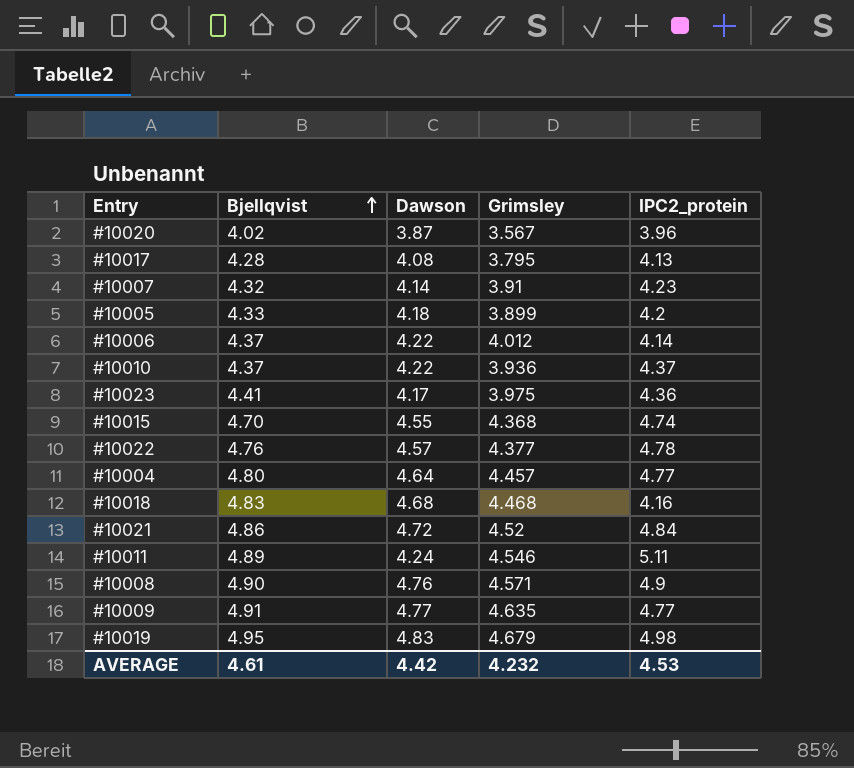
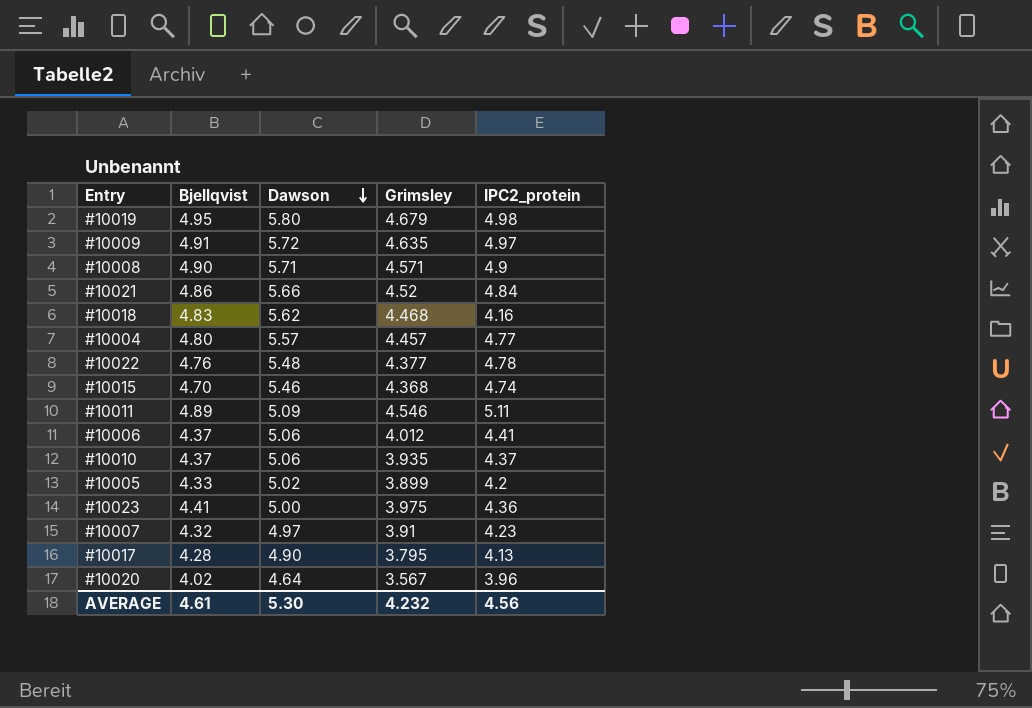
row order: Bjellqvist ascending -> Dawson descending
#10019 | Dawson: 4.83 -> 5.80
#10009 | Dawson: 4.77 -> 5.72
#10009 | IPC2_protein: 4.77 -> 4.97
#10008 | Dawson: 4.76 -> 5.71
#10021 | Dawson: 4.72 -> 5.66
#10018 | Dawson: 4.68 -> 5.62
#10004 | Dawson: 4.64 -> 5.57
#10022 | Dawson: 4.57 -> 5.48
#10015 | Dawson: 4.55 -> 5.46
#10011 | Dawson: 4.24 -> 5.09
#10006 | Dawson: 4.22 -> 5.06
#10006 | IPC2_protein: 4.14 -> 4.41
#10010 | Dawson: 4.22 -> 5.06
#10010 | Grimsley: 3.936 -> 3.935
#10005 | Dawson: 4.18 -> 5.02
#10023 | Dawson: 4.17 -> 5.00
#10007 | Dawson: 4.14 -> 4.97
#10017 | Dawson: 4.08 -> 4.90
#10020 | Dawson: 3.87 -> 4.64
AVERAGE | Dawson: 4.42 -> 5.30
AVERAGE | IPC2_protein: 4.53 -> 4.56

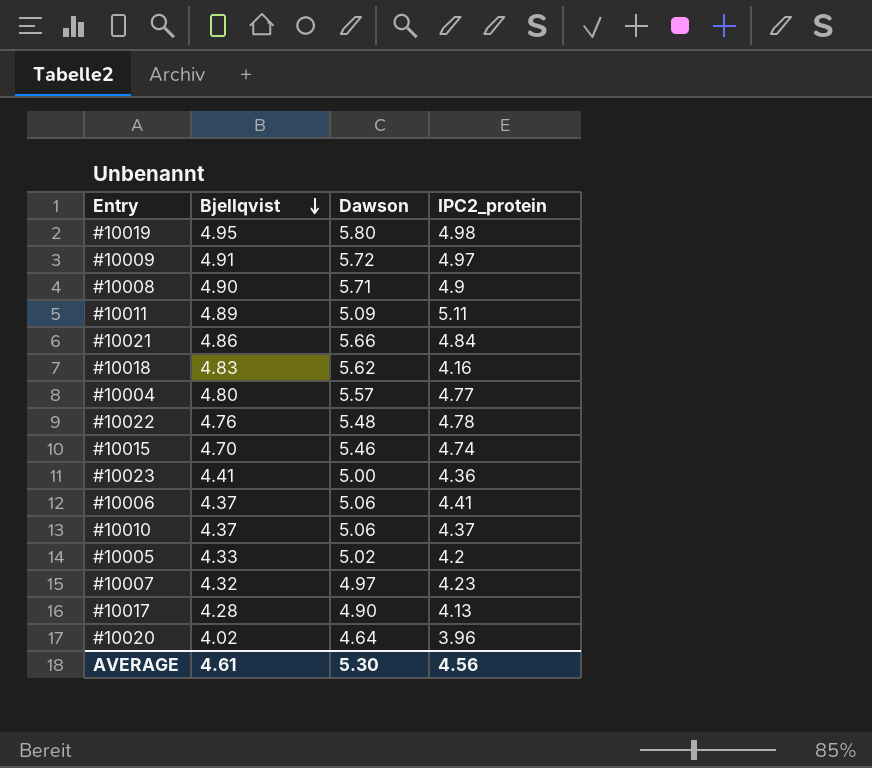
row order: Dawson descending -> Bjellqvist descending
column Grimsley | position: 4 -> none

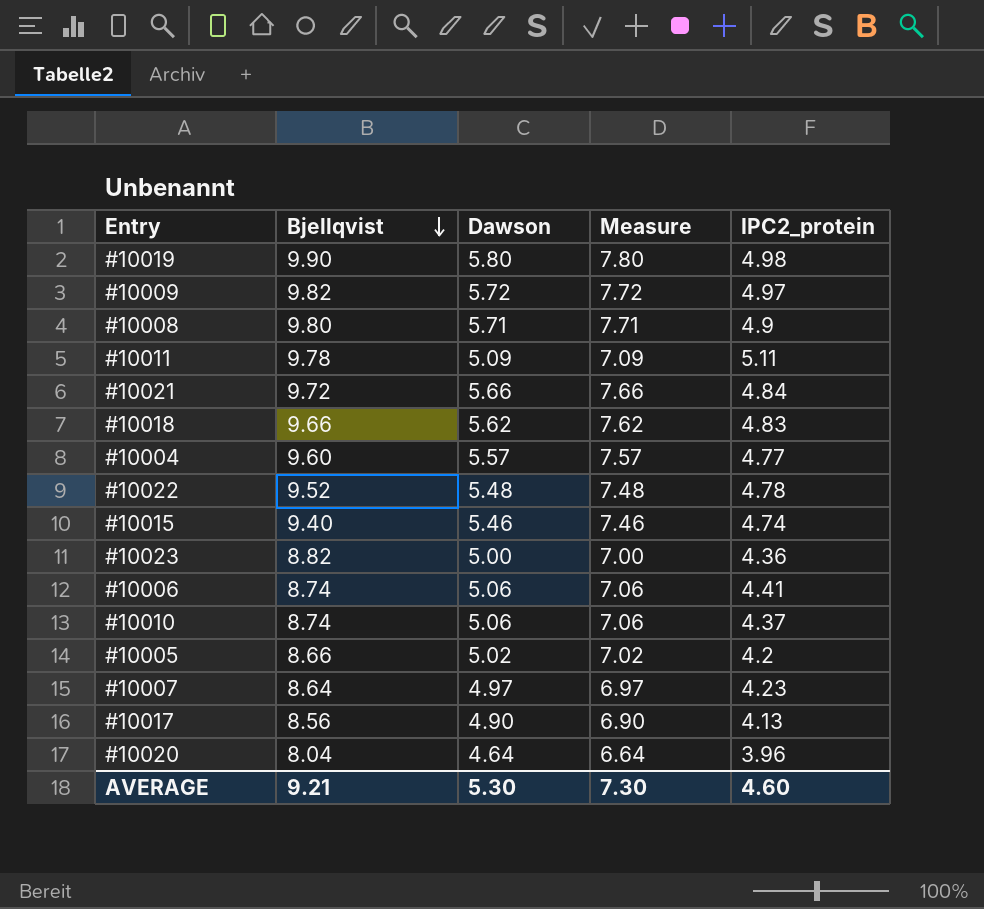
column Measure | formula: none -> [Dawson] + 2
#10019 | Bjellqvist: 4.95 -> 9.90
#10009 | Bjellqvist: 4.91 -> 9.82
#10008 | Bjellqvist: 4.90 -> 9.80
#10011 | Bjellqvist: 4.89 -> 9.78
#10021 | Bjellqvist: 4.86 -> 9.72
#10018 | Bjellqvist: 4.83 -> 9.66
#10018 | IPC2_protein: 4.16 -> 4.83
#10004 | Bjellqvist: 4.80 -> 9.60
#10022 | Bjellqvist: 4.76 -> 9.52
#10015 | Bjellqvist: 4.70 -> 9.40
#10023 | Bjellqvist: 4.41 -> 8.82
#10006 | Bjellqvist: 4.37 -> 8.74
#10010 | Bjellqvist: 4.37 -> 8.74
#10005 | Bjellqvist: 4.33 -> 8.66
#10007 | Bjellqvist: 4.32 -> 8.64
#10017 | Bjellqvist: 4.28 -> 8.56
#10020 | Bjellqvist: 4.02 -> 8.04
AVERAGE | Bjellqvist: 4.61 -> 9.21
AVERAGE | IPC2_protein: 4.56 -> 4.60

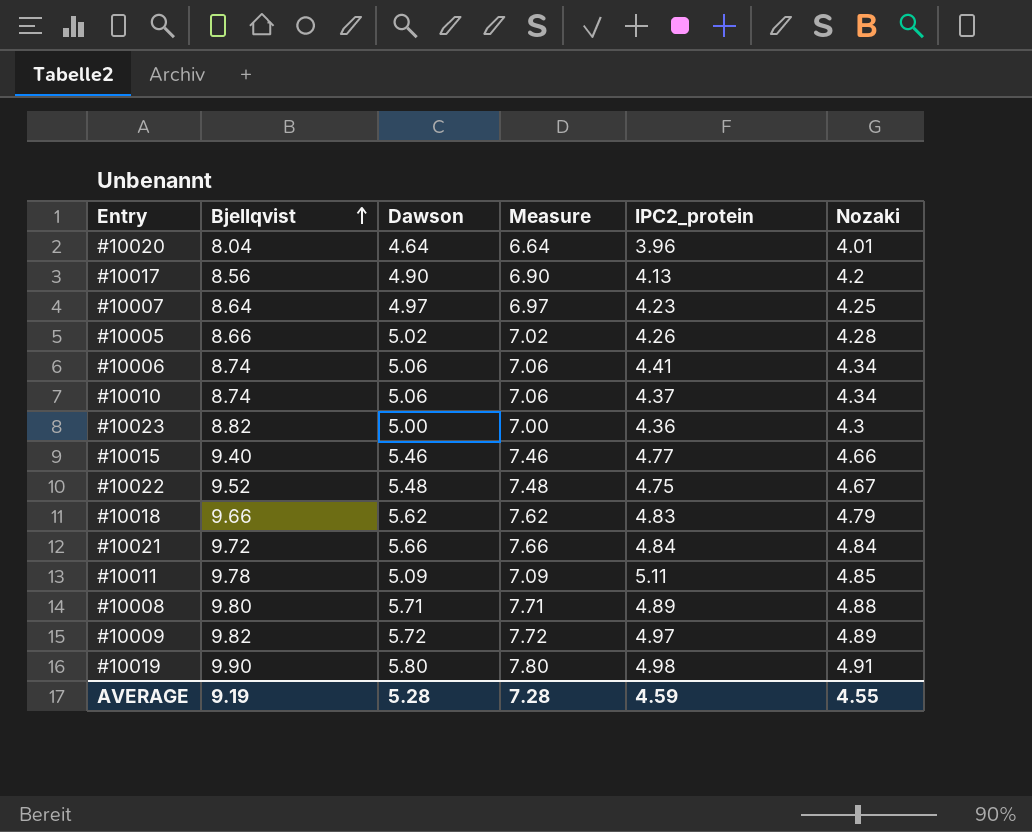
row order: Bjellqvist descending -> Bjellqvist ascending
column Nozaki | position: none -> 6
row #10004: 9.60 | 5.57 | 7.57 | 4.77 -> none
#10005 | IPC2_protein: 4.2 -> 4.26
#10015 | IPC2_protein: 4.74 -> 4.77
#10022 | IPC2_protein: 4.78 -> 4.75
#10008 | IPC2_protein: 4.9 -> 4.89
AVERAGE | Bjellqvist: 9.21 -> 9.19
AVERAGE | Dawson: 5.30 -> 5.28
AVERAGE | Measure: 7.30 -> 7.28
AVERAGE | IPC2_protein: 4.60 -> 4.59

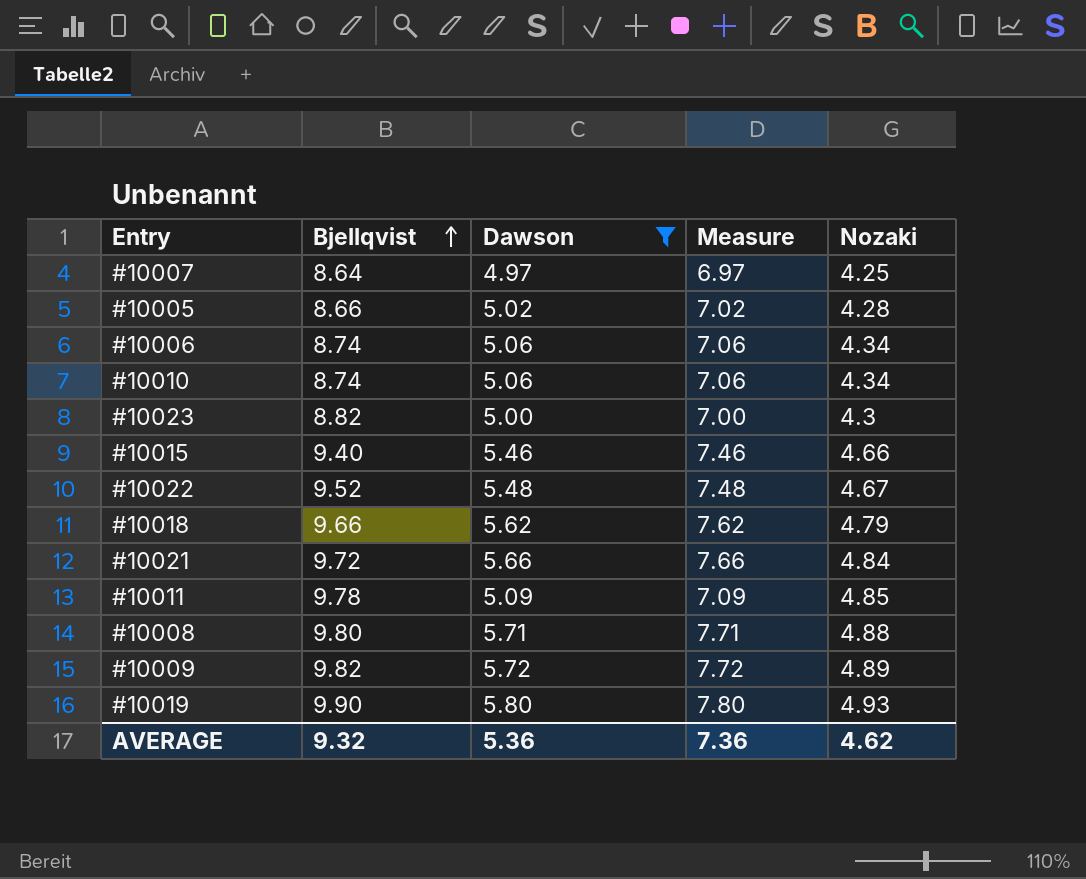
filter: none -> Dawson >= 4.97
column IPC2_protein | position: 5 -> none
#10019 | Nozaki: 4.91 -> 4.93
AVERAGE | Bjellqvist: 9.19 -> 9.32
AVERAGE | Dawson: 5.28 -> 5.36
AVERAGE | Measure: 7.28 -> 7.36
AVERAGE | Nozaki: 4.55 -> 4.62

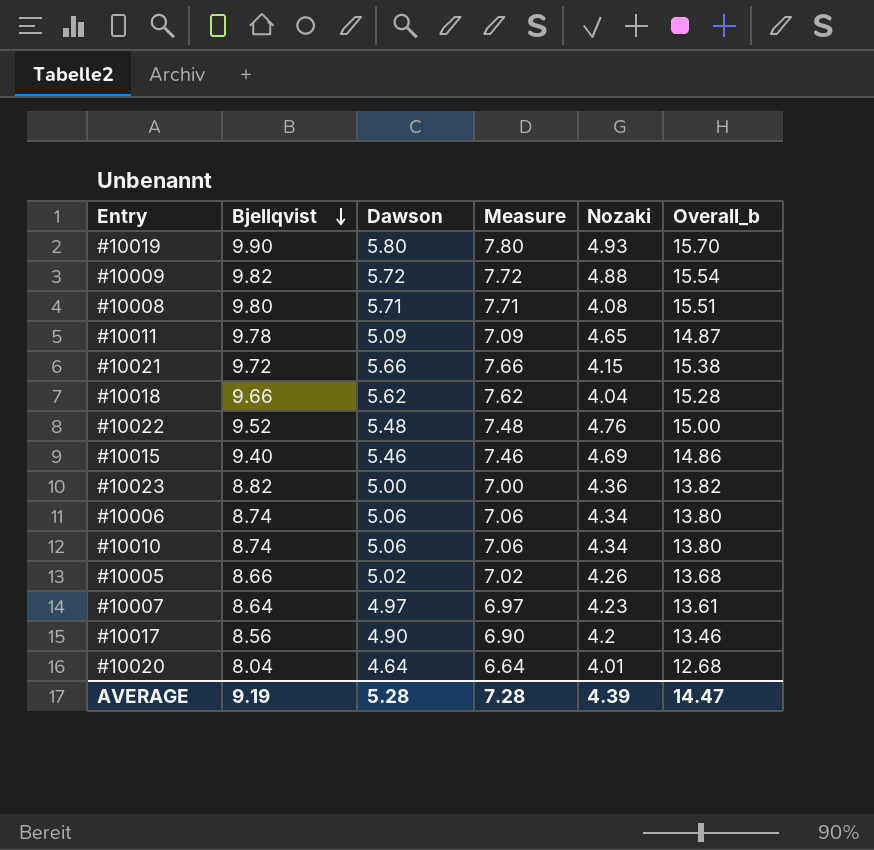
filter: Dawson >= 4.97 -> none
row order: Bjellqvist ascending -> Bjellqvist descending
column Overall_b | formula: none -> [Bjellqvist] + [Dawson]
#10009 | Nozaki: 4.89 -> 4.88
#10008 | Nozaki: 4.88 -> 4.08
#10011 | Nozaki: 4.85 -> 4.65
#10021 | Nozaki: 4.84 -> 4.15
#10018 | Nozaki: 4.79 -> 4.04
#10022 | Nozaki: 4.67 -> 4.76
#10015 | Nozaki: 4.66 -> 4.69
#10023 | Nozaki: 4.3 -> 4.36
#10005 | Nozaki: 4.28 -> 4.26
#10007 | Nozaki: 4.25 -> 4.23
AVERAGE | Bjellqvist: 9.32 -> 9.19
AVERAGE | Dawson: 5.36 -> 5.28
AVERAGE | Measure: 7.36 -> 7.28
AVERAGE | Nozaki: 4.62 -> 4.39

